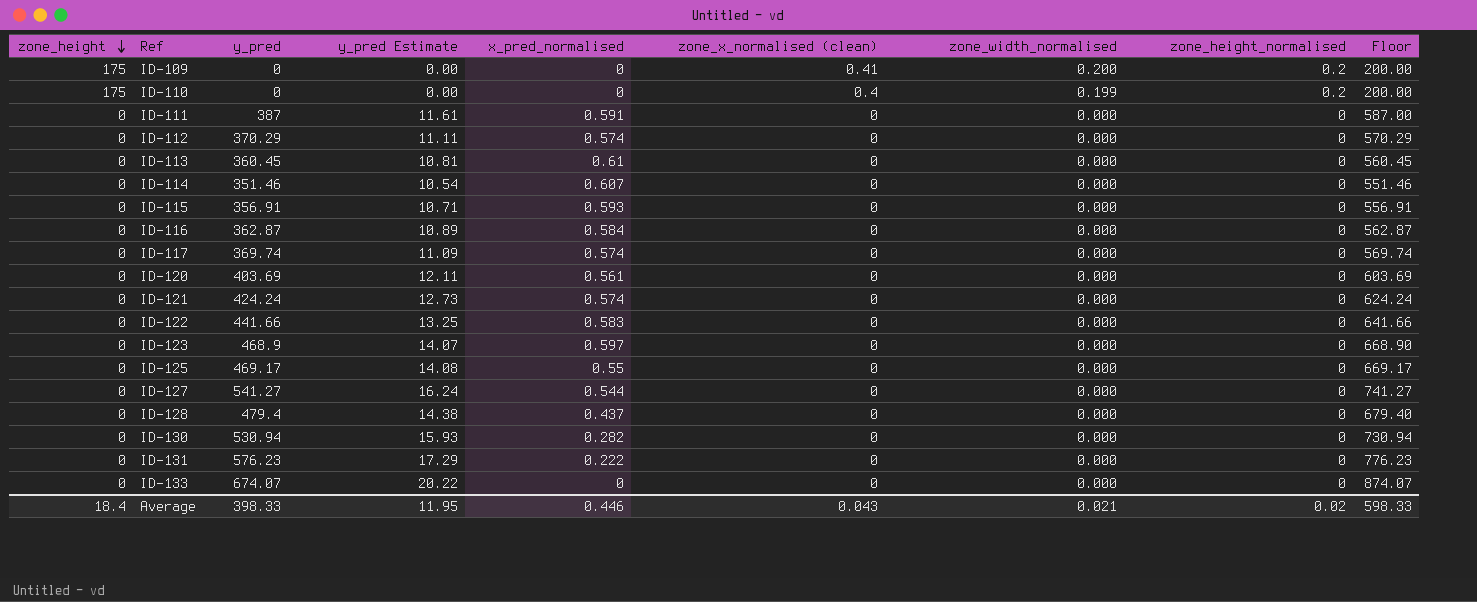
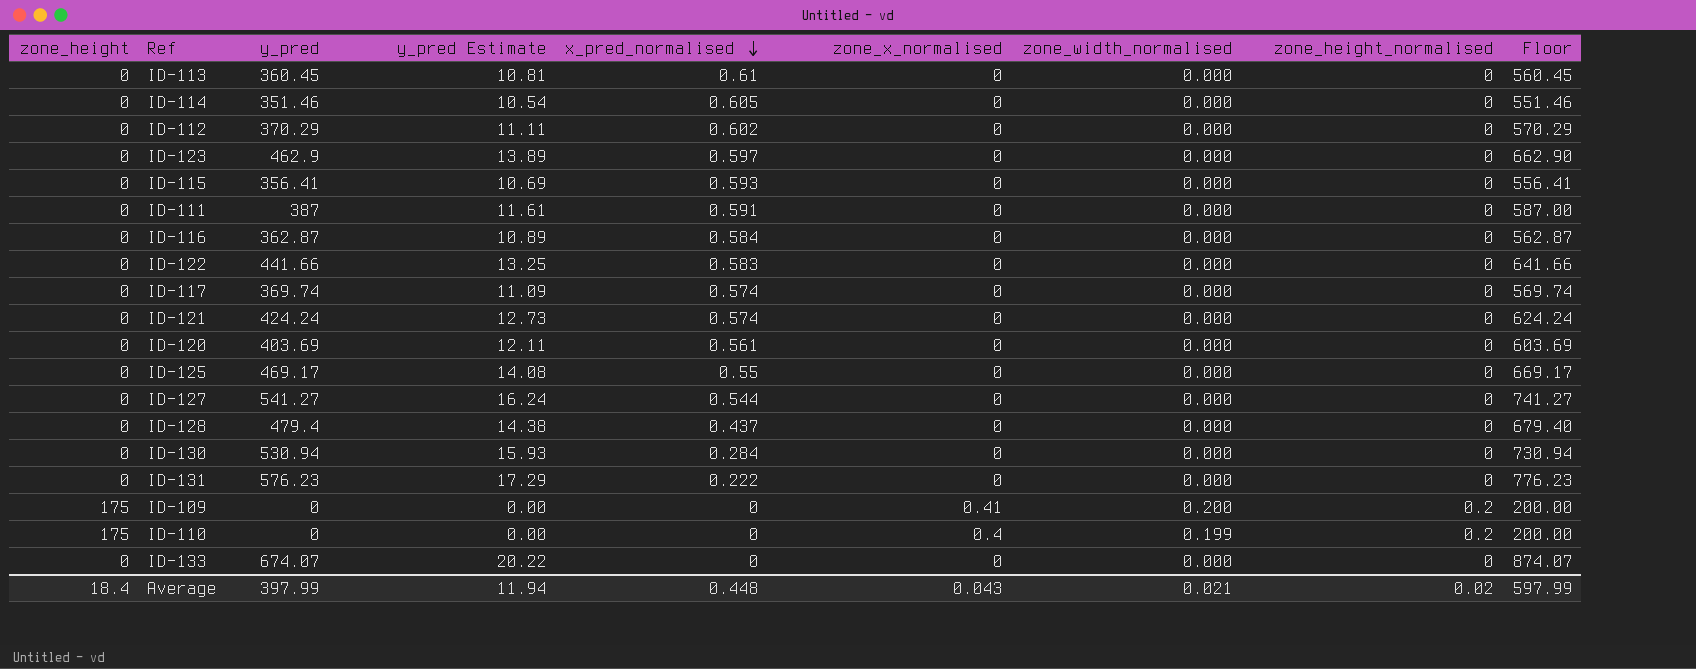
row order: zone_height descending -> x_pred_normalised descending
column name: zone_x_normalised (clean) -> zone_x_normalised
ID-114 | x_pred_normalised: 0.607 -> 0.605
ID-112 | x_pred_normalised: 0.574 -> 0.602
ID-123 | y_pred: 468.9 -> 462.9
ID-123 | y_pred Estimate: 14.07 -> 13.89
ID-123 | Floor: 668.90 -> 662.90
ID-115 | y_pred: 356.91 -> 356.41
ID-115 | y_pred Estimate: 10.71 -> 10.69
ID-115 | Floor: 556.91 -> 556.41
ID-130 | x_pred_normalised: 0.282 -> 0.284
Average | y_pred: 398.33 -> 397.99
Average | y_pred Estimate: 11.95 -> 11.94
Average | x_pred_normalised: 0.446 -> 0.448
Average | Floor: 598.33 -> 597.99

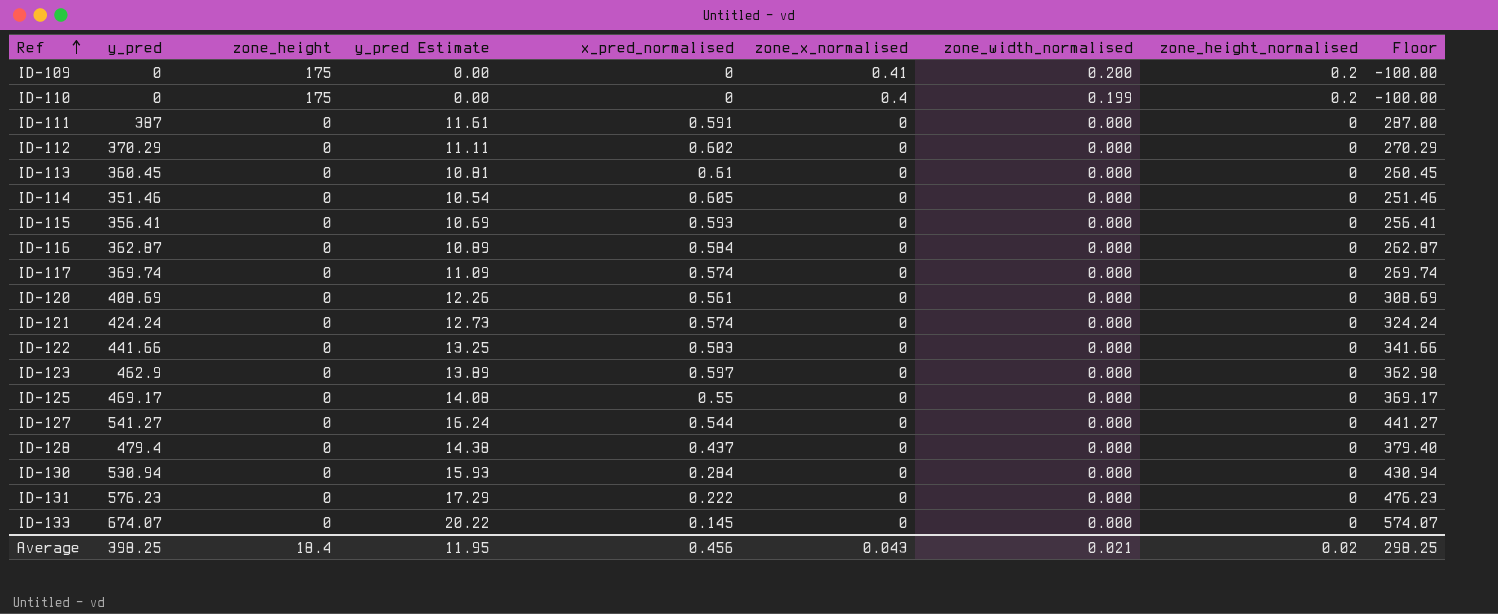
row order: x_pred_normalised descending -> Ref ascending
column zone_height | position: 1 -> 3
column Floor | formula: [y_pred] + 200 -> [y_pred] - 100
ID-120 | y_pred: 403.69 -> 408.69
ID-120 | y_pred Estimate: 12.11 -> 12.26
ID-133 | x_pred_normalised: 0 -> 0.145
Average | y_pred: 397.99 -> 398.25
Average | y_pred Estimate: 11.94 -> 11.95
Average | x_pred_normalised: 0.448 -> 0.456
Average | Floor: 597.99 -> 298.25

